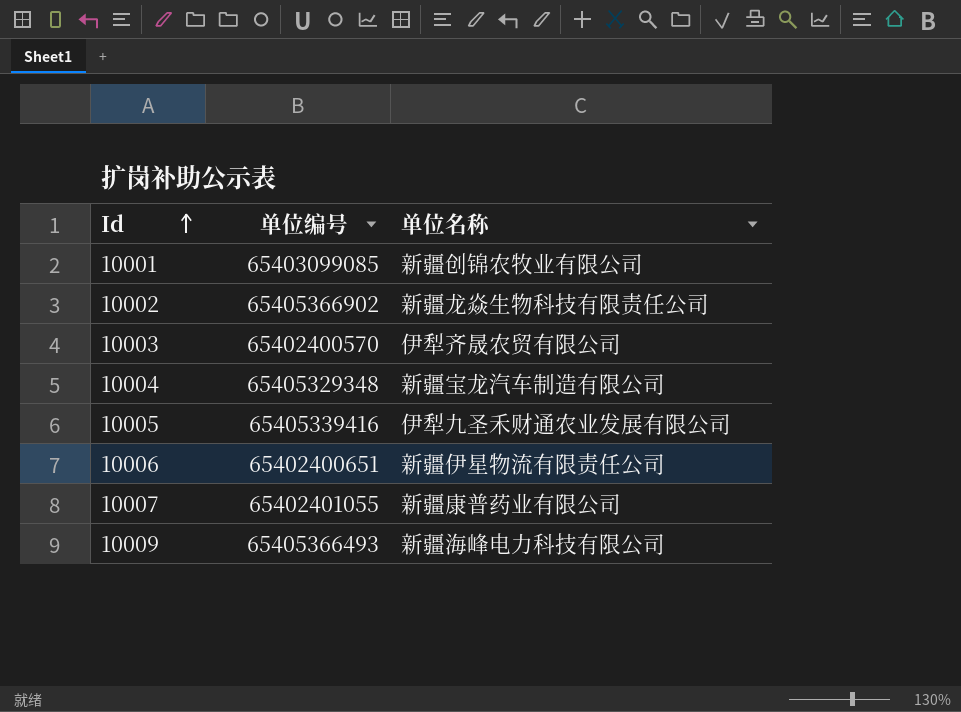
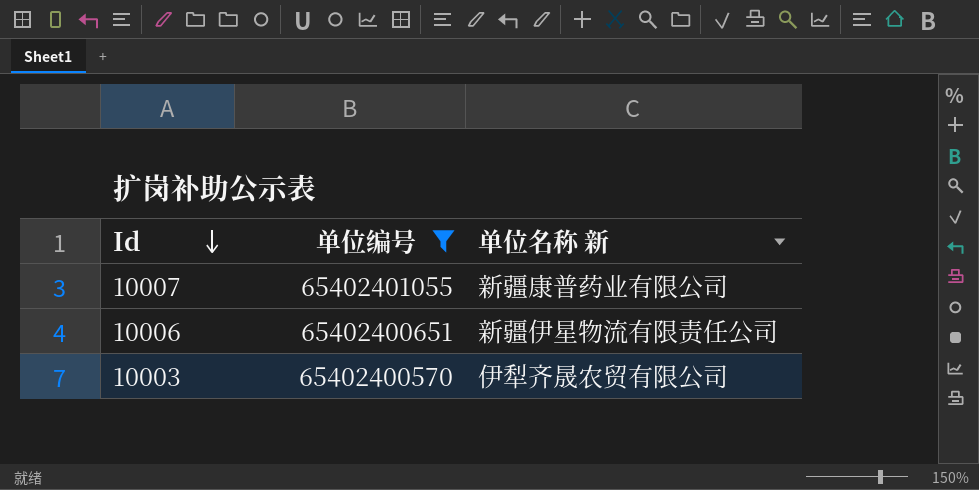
filter: none -> 单位编号 <= 65402401055
row order: Id ascending -> Id descending
column name: 单位名称 -> 单位名称 新

